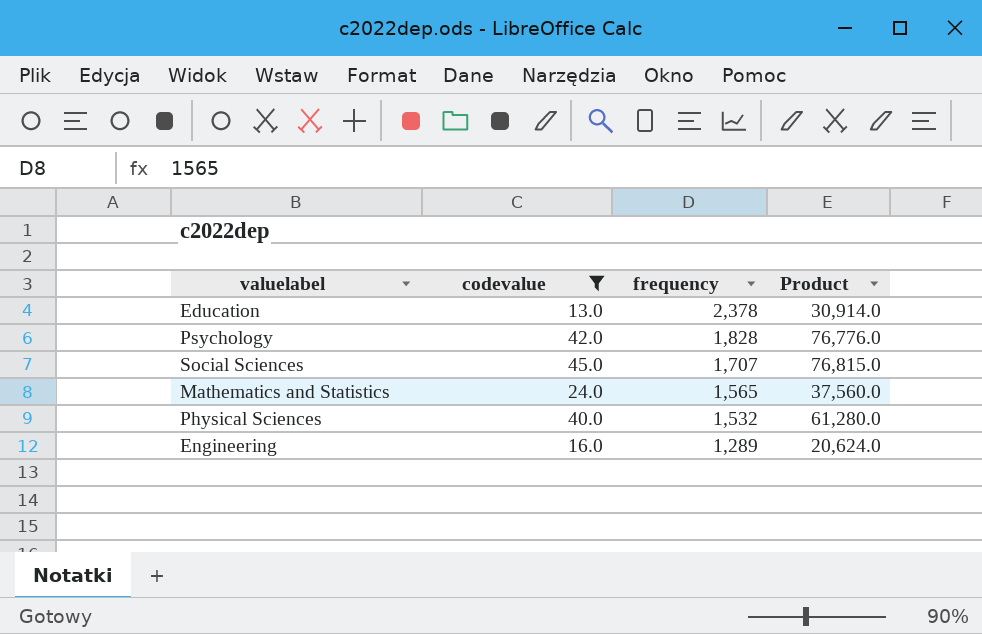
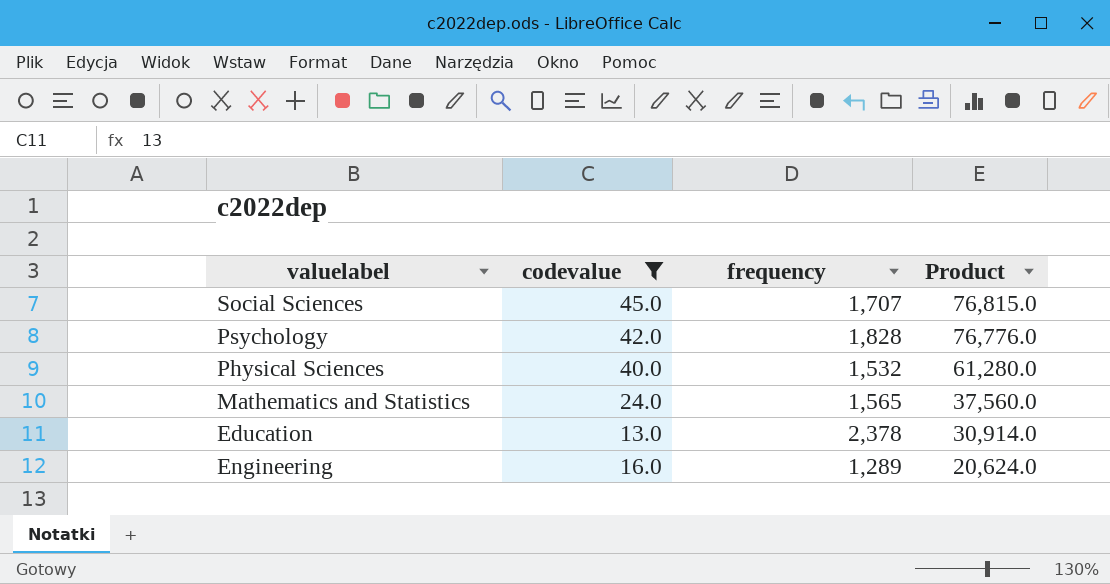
row order: frequency descending -> Product descending

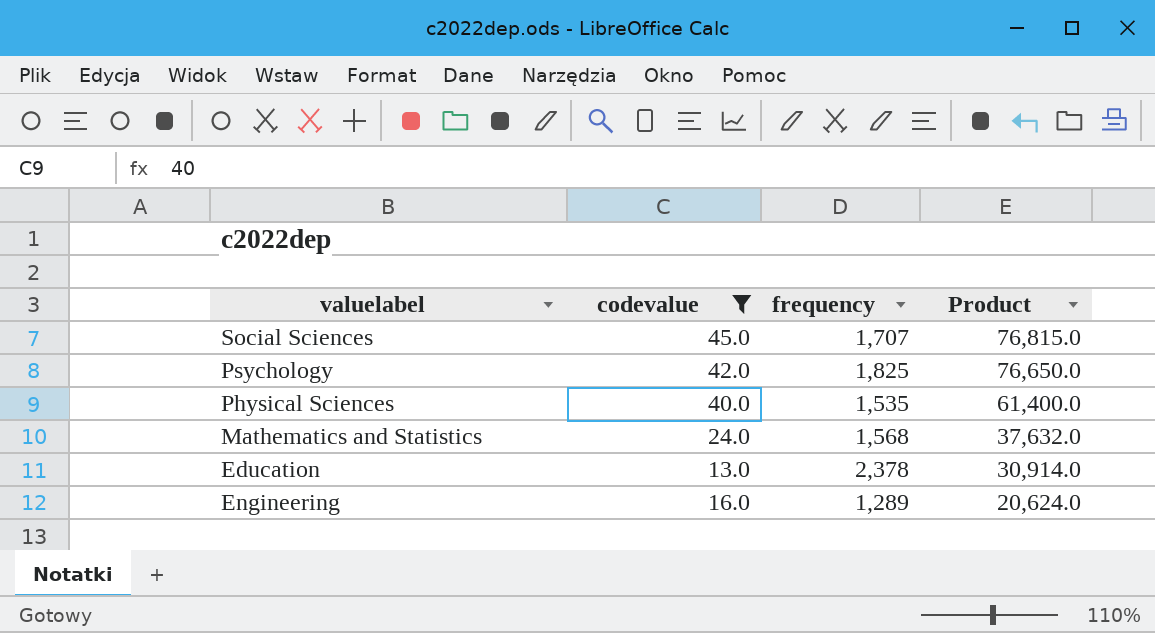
Psychology | frequency: 1,828 -> 1,825
Psychology | Product: 76,776.0 -> 76,650.0
Physical Sciences | frequency: 1,532 -> 1,535
Physical Sciences | Product: 61,280.0 -> 61,400.0
Mathematics and Statistics | frequency: 1,565 -> 1,568
Mathematics and Statistics | Product: 37,560.0 -> 37,632.0

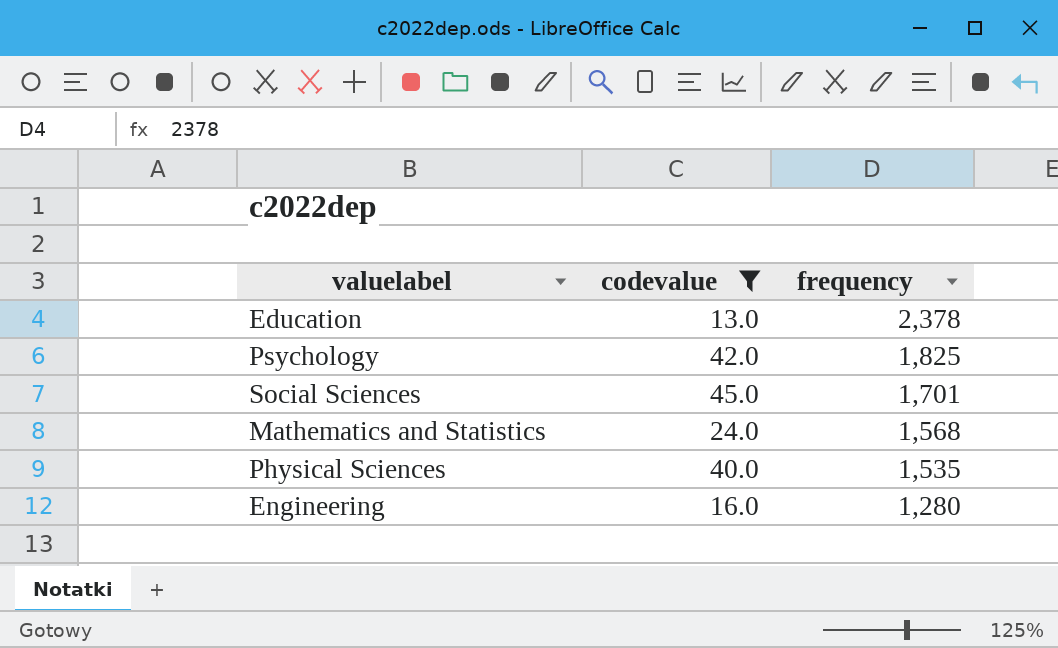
row order: Product descending -> frequency descending
column Product | formula: [codevalue] * [frequency] -> none
Social Sciences | frequency: 1,707 -> 1,701
Engineering | frequency: 1,289 -> 1,280

